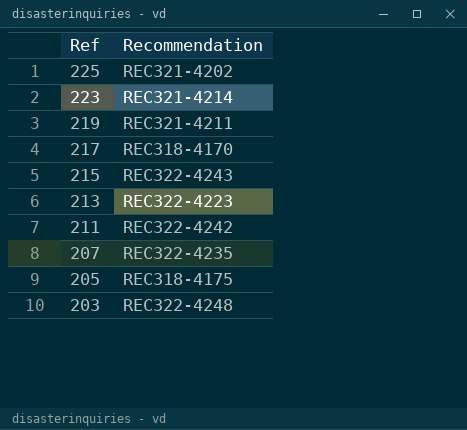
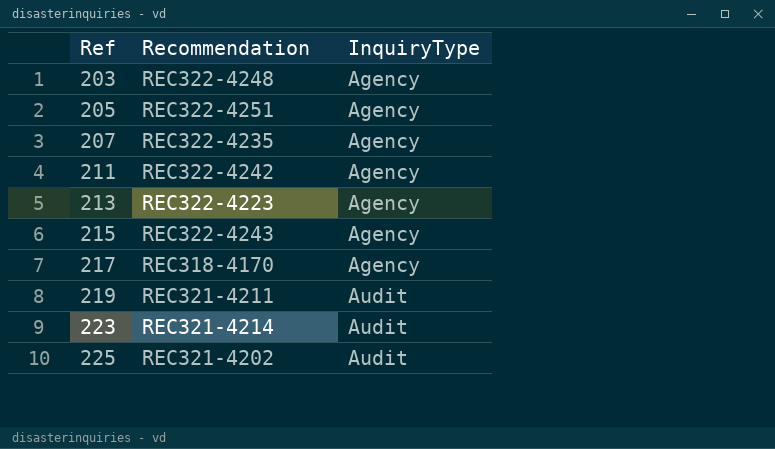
row order: Ref descending -> Ref ascending
column InquiryType | position: none -> 3
205 | Recommendation: REC318-4175 -> REC322-4251

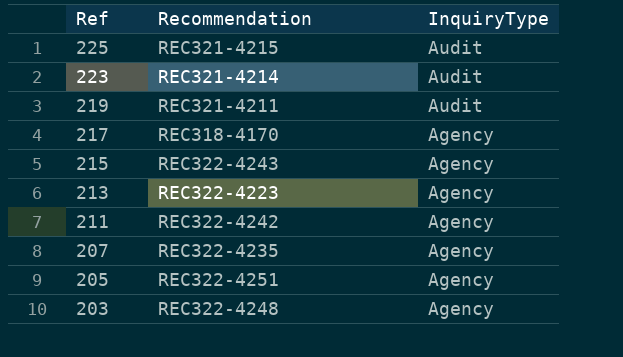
row order: Ref ascending -> Ref descending
225 | Recommendation: REC321-4202 -> REC321-4215

